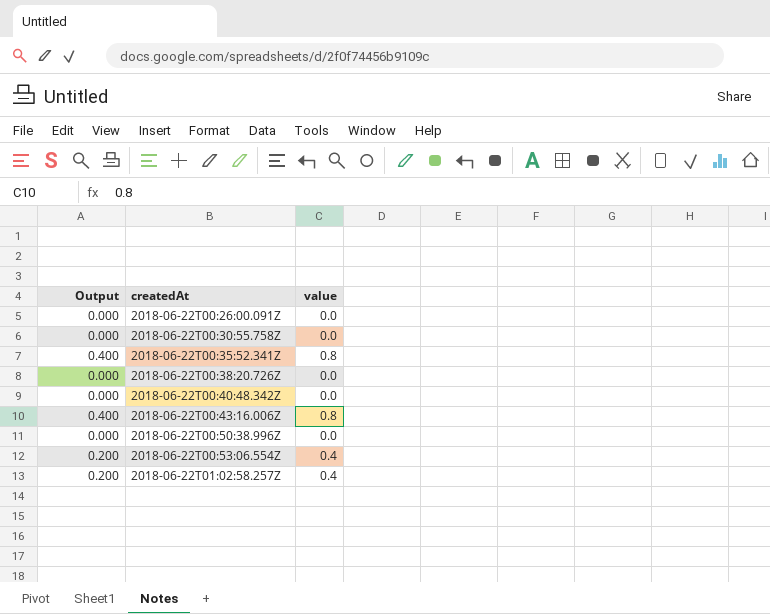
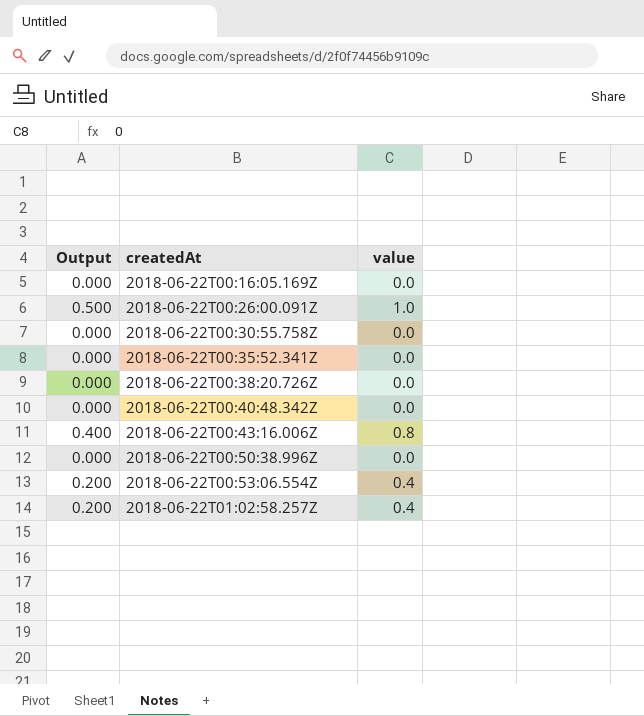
row 2018-06-22T00:16:05.169Z: none -> 0.000 | 0.0
2018-06-22T00:26:00.091Z | Output: 0.000 -> 0.500
2018-06-22T00:26:00.091Z | value: 0.0 -> 1.0
2018-06-22T00:35:52.341Z | Output: 0.400 -> 0.000
2018-06-22T00:35:52.341Z | value: 0.8 -> 0.0

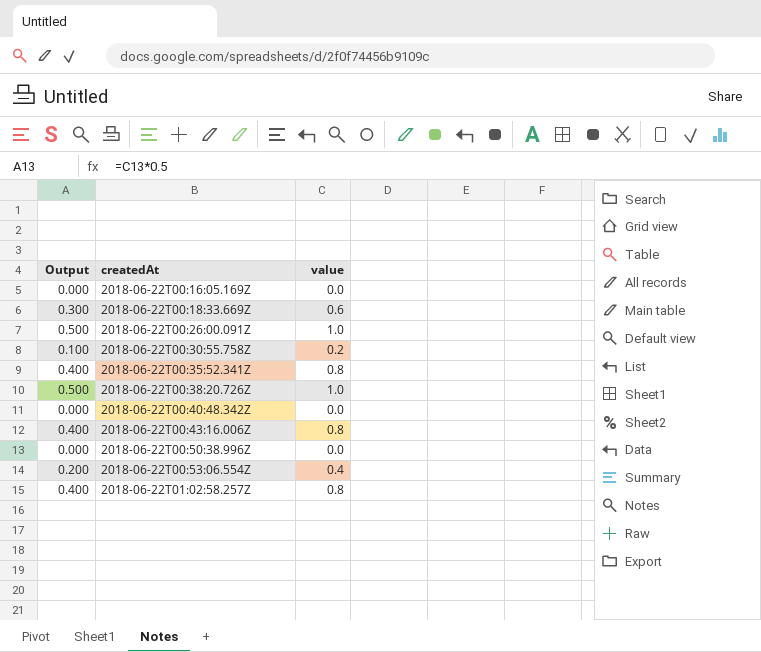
row 2018-06-22T00:18:33.669Z: none -> 0.300 | 0.6
2018-06-22T00:30:55.758Z | Output: 0.000 -> 0.100
2018-06-22T00:30:55.758Z | value: 0.0 -> 0.2
2018-06-22T00:35:52.341Z | Output: 0.000 -> 0.400
2018-06-22T00:35:52.341Z | value: 0.0 -> 0.8
2018-06-22T00:38:20.726Z | Output: 0.000 -> 0.500
2018-06-22T00:38:20.726Z | value: 0.0 -> 1.0
2018-06-22T01:02:58.257Z | Output: 0.200 -> 0.400
2018-06-22T01:02:58.257Z | value: 0.4 -> 0.8

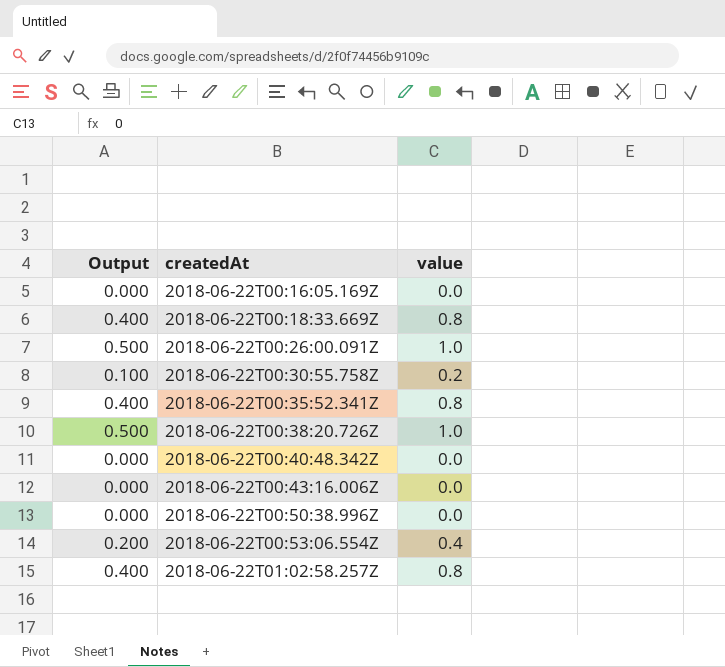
2018-06-22T00:18:33.669Z | Output: 0.300 -> 0.400
2018-06-22T00:18:33.669Z | value: 0.6 -> 0.8
2018-06-22T00:43:16.006Z | Output: 0.400 -> 0.000
2018-06-22T00:43:16.006Z | value: 0.8 -> 0.0

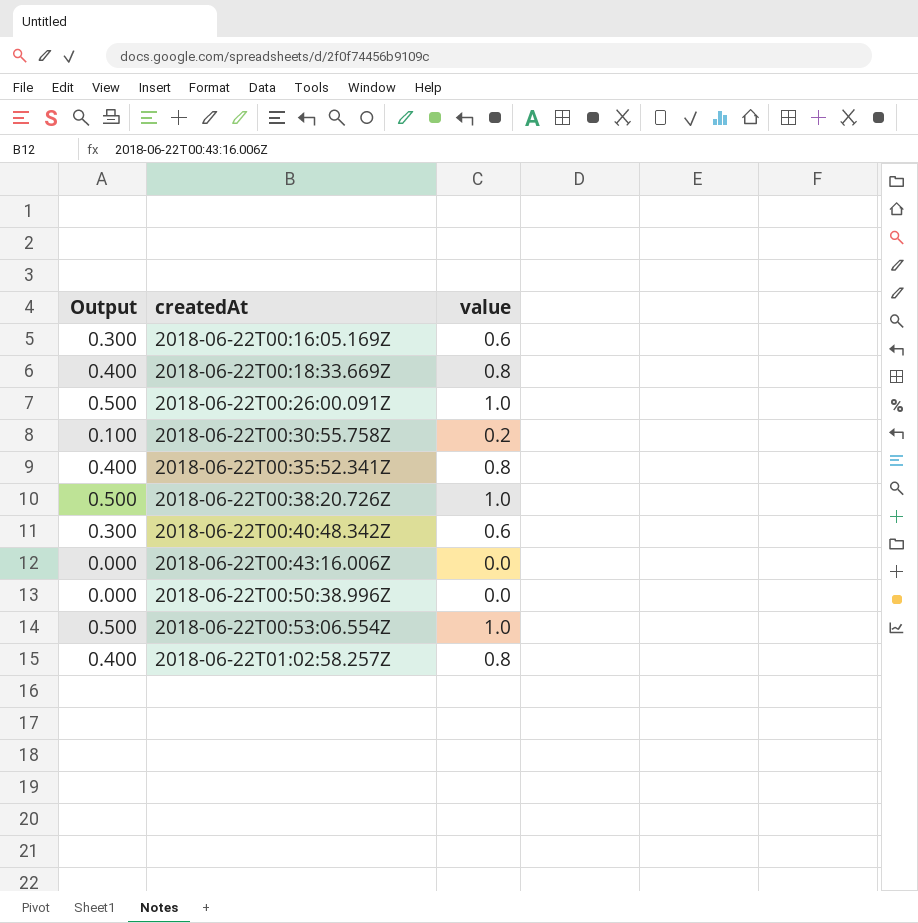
2018-06-22T00:16:05.169Z | Output: 0.000 -> 0.300
2018-06-22T00:16:05.169Z | value: 0.0 -> 0.6
2018-06-22T00:40:48.342Z | Output: 0.000 -> 0.300
2018-06-22T00:40:48.342Z | value: 0.0 -> 0.6
2018-06-22T00:53:06.554Z | Output: 0.200 -> 0.500
2018-06-22T00:53:06.554Z | value: 0.4 -> 1.0

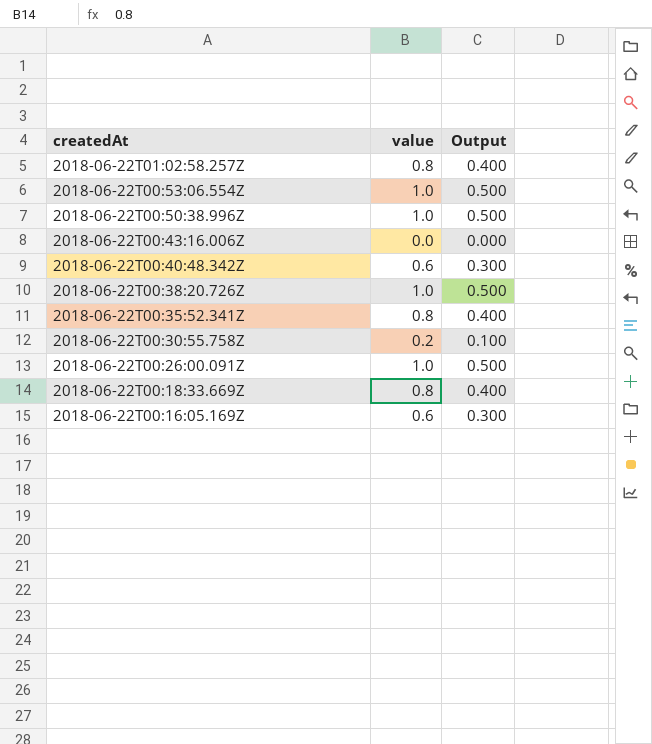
row order: createdAt ascending -> createdAt descending
column Output | position: 1 -> 3
2018-06-22T00:50:38.996Z | value: 0.0 -> 1.0
2018-06-22T00:50:38.996Z | Output: 0.000 -> 0.500

